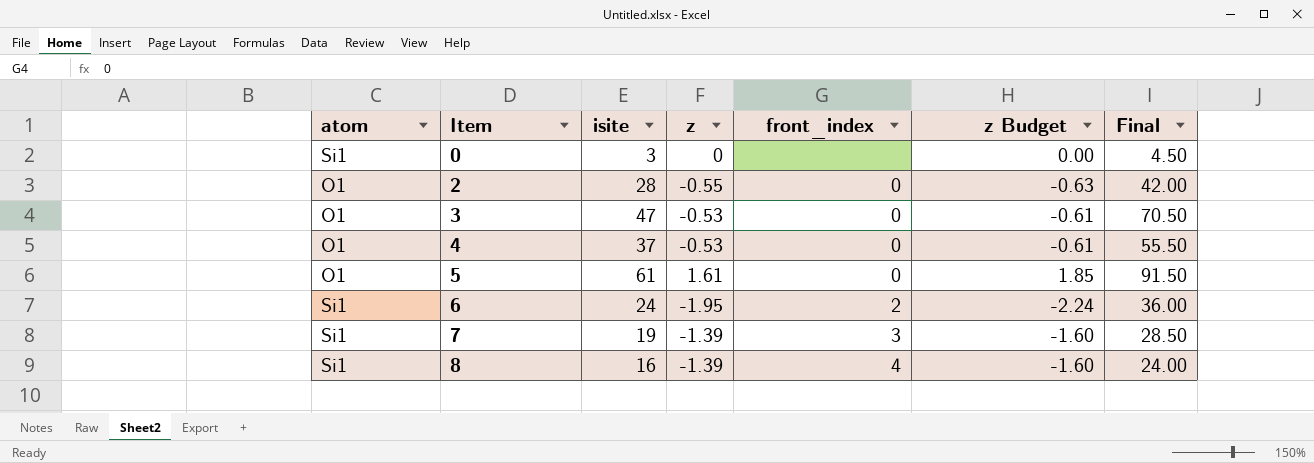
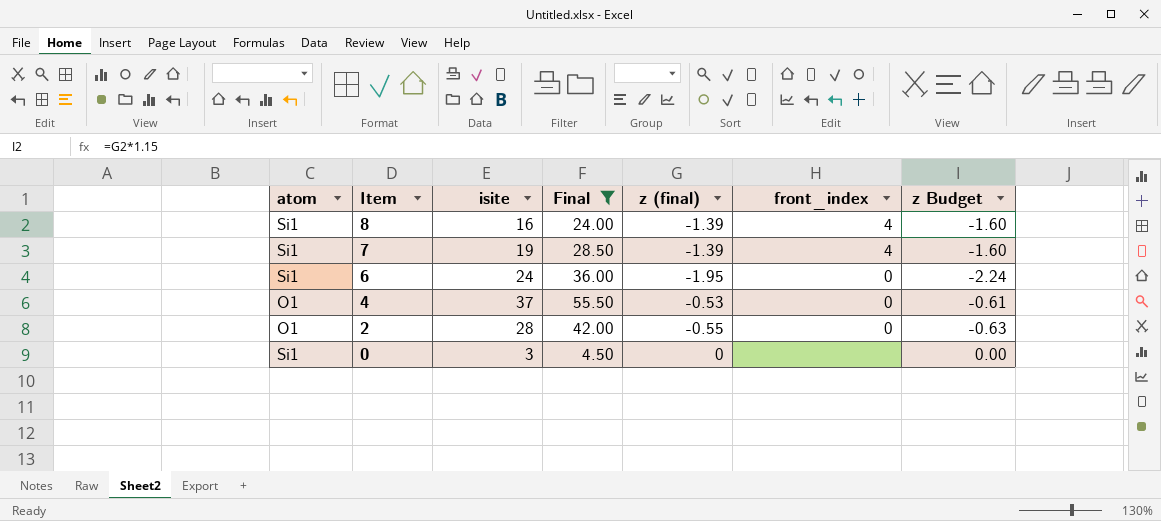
filter: none -> Final <= 55.50
row order: Item ascending -> Item descending
column Final | position: 7 -> 4
column name: z -> z (final)
7 | front_index: 3 -> 4
6 | front_index: 2 -> 0

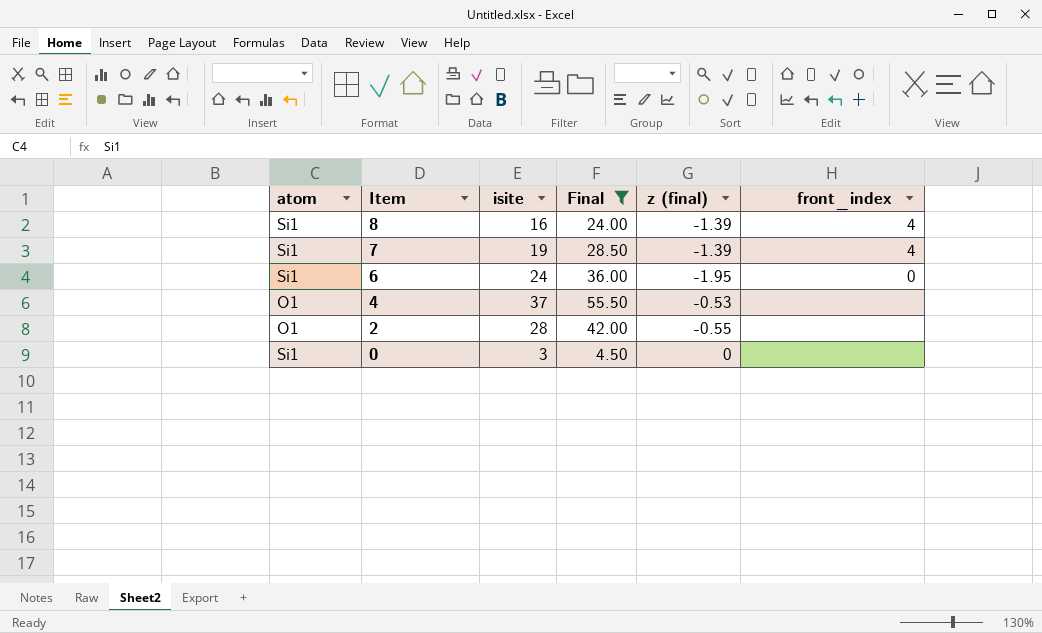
column z Budget | formula: [z (final)] * 1.15 -> none
4 | front_index: 0 -> none
2 | front_index: 0 -> none

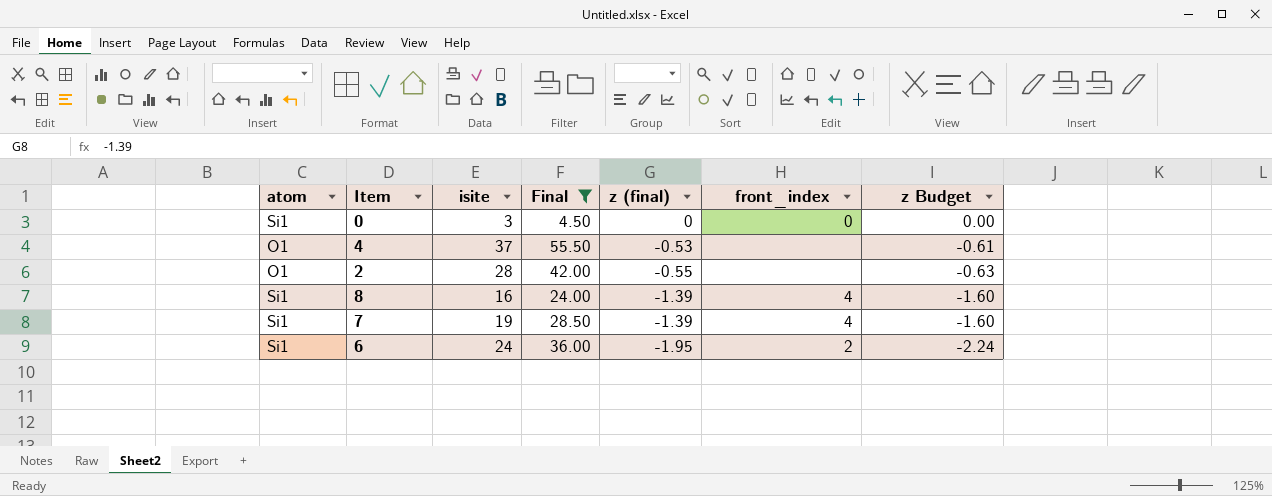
row order: Item descending -> z (final) descending
column z Budget | formula: none -> [z (final)] * 1.15
0 | front_index: none -> 0
6 | front_index: 0 -> 2

